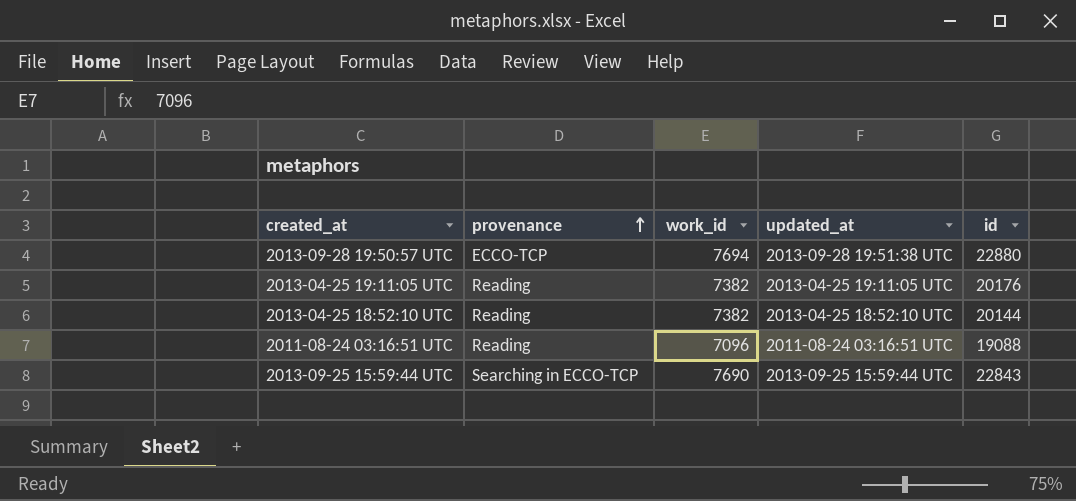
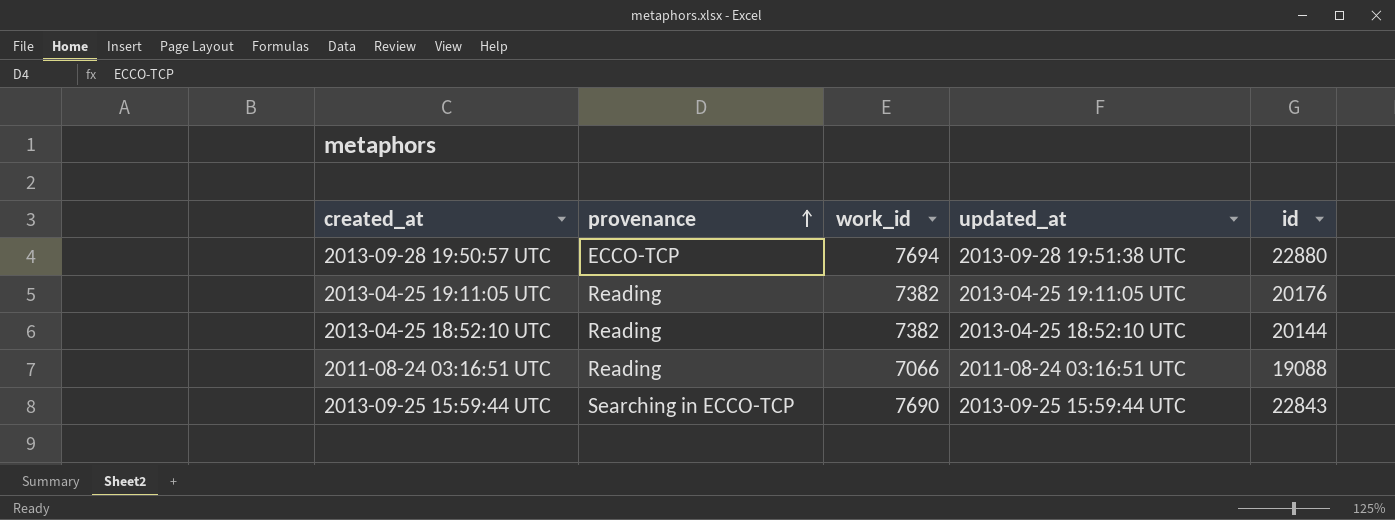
2011-08-24 03:16:51 UTC | work_id: 7096 -> 7066

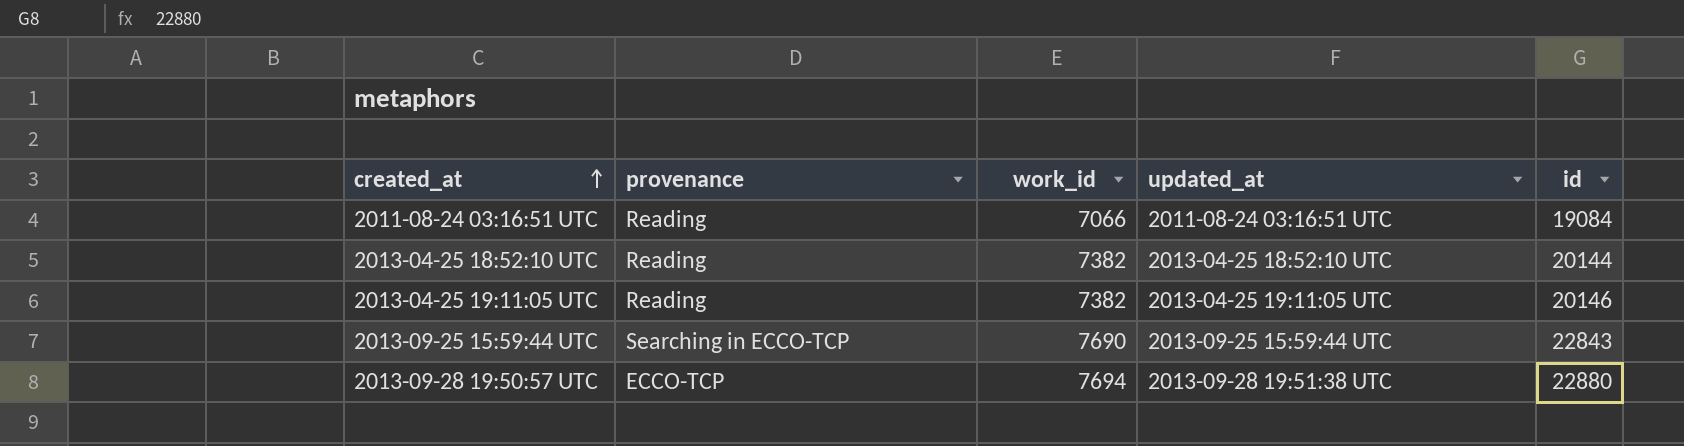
row order: provenance ascending -> created_at ascending
2011-08-24 03:16:51 UTC | id: 19088 -> 19084
2013-04-25 19:11:05 UTC | id: 20176 -> 20146

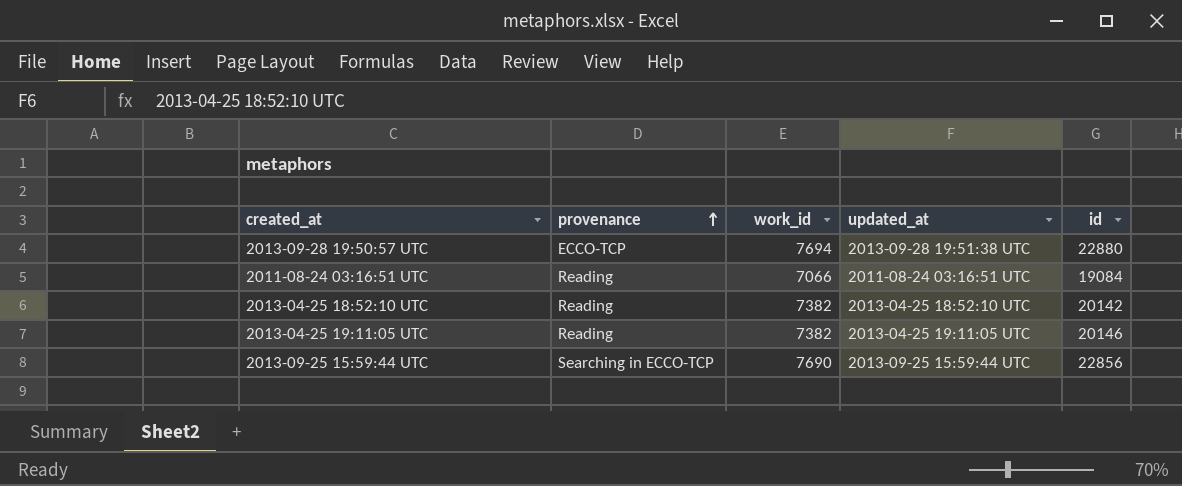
row order: created_at ascending -> provenance ascending
2013-04-25 18:52:10 UTC | id: 20144 -> 20142
2013-09-25 15:59:44 UTC | id: 22843 -> 22856

